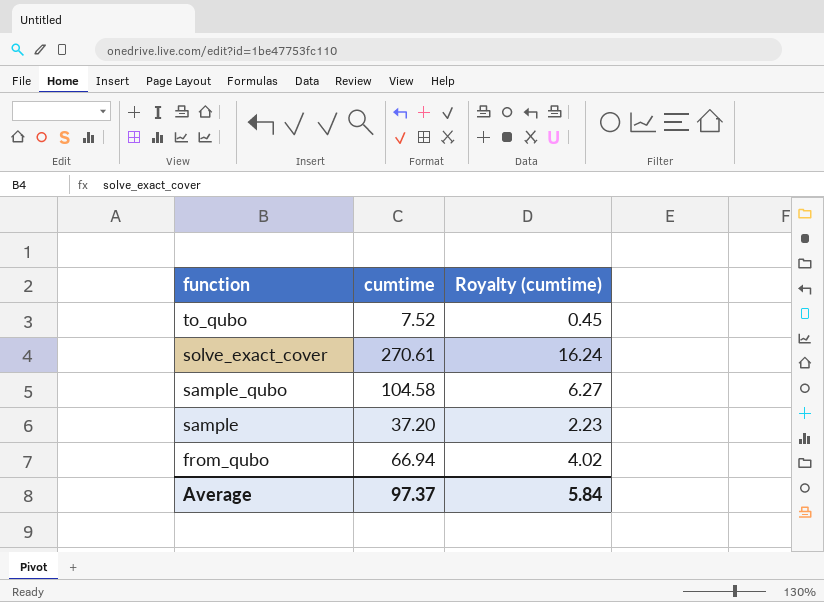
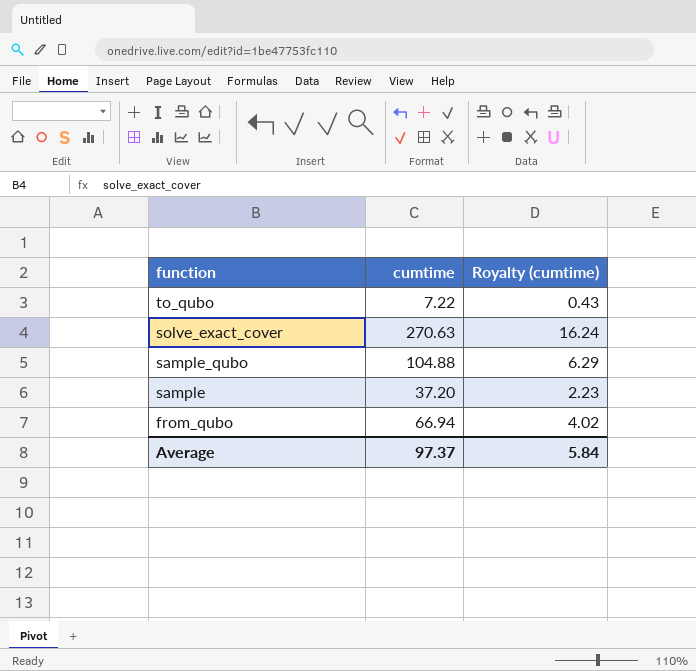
to_qubo | cumtime: 7.52 -> 7.22
to_qubo | Royalty (cumtime): 0.45 -> 0.43
solve_exact_cover | cumtime: 270.61 -> 270.63
sample_qubo | cumtime: 104.58 -> 104.88
sample_qubo | Royalty (cumtime): 6.27 -> 6.29

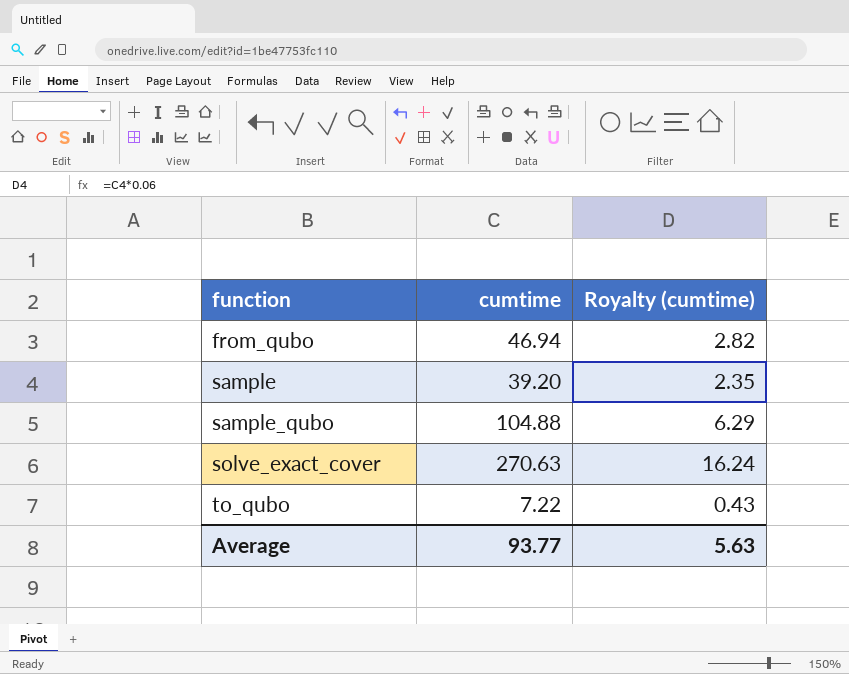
row order: function descending -> function ascending
from_qubo | cumtime: 66.94 -> 46.94
from_qubo | Royalty (cumtime): 4.02 -> 2.82
sample | cumtime: 37.20 -> 39.20
sample | Royalty (cumtime): 2.23 -> 2.35
Average | cumtime: 97.37 -> 93.77
Average | Royalty (cumtime): 5.84 -> 5.63

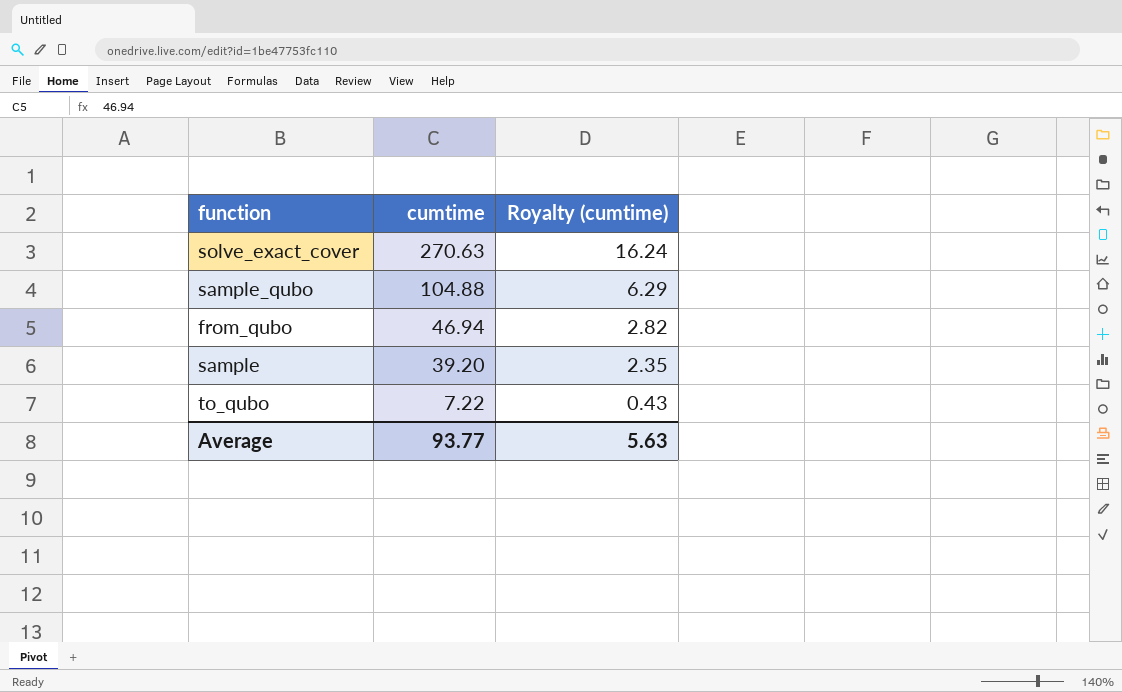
row order: function ascending -> cumtime descending

